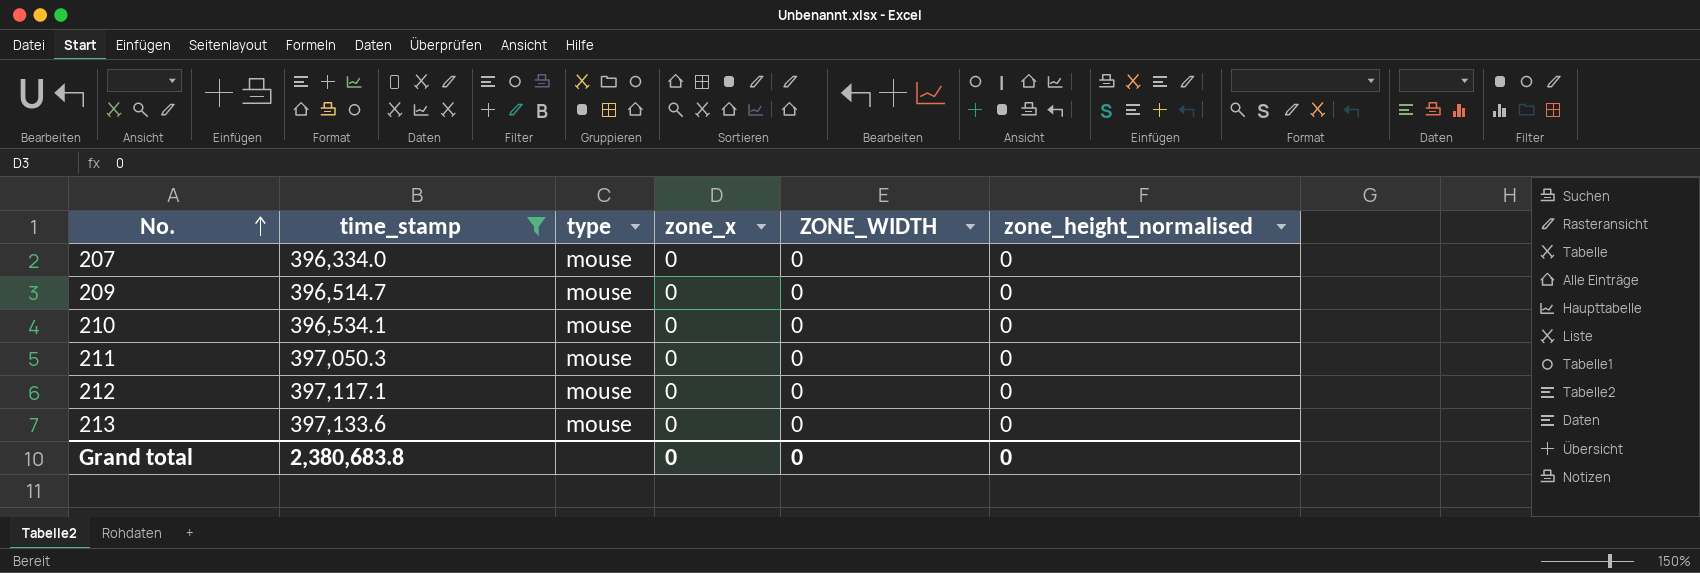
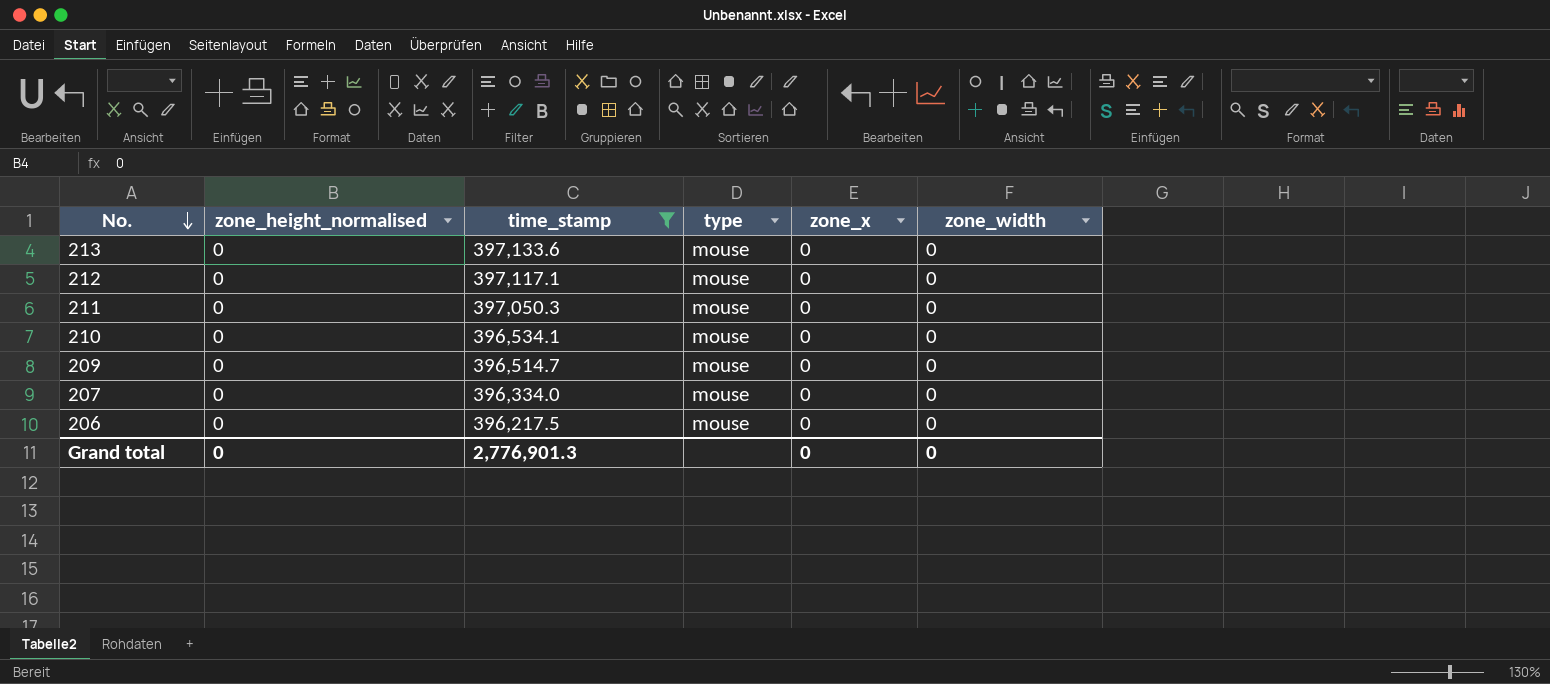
row order: No. ascending -> No. descending
column zone_height_normalised | position: 6 -> 2
column name: ZONE_WIDTH -> zone_width
row 206: none -> 0 | 396,217.5 | mouse | 0 | 0
Grand total | time_stamp: 2,380,683.8 -> 2,776,901.3

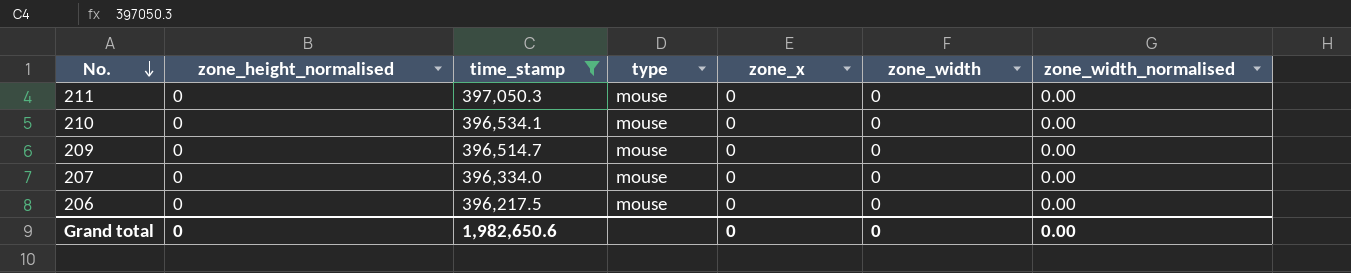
column zone_width_normalised | position: none -> 7
row 213: 0 | 397,133.6 | mouse | 0 | 0 -> none
row 212: 0 | 397,117.1 | mouse | 0 | 0 -> none
Grand total | time_stamp: 2,776,901.3 -> 1,982,650.6

